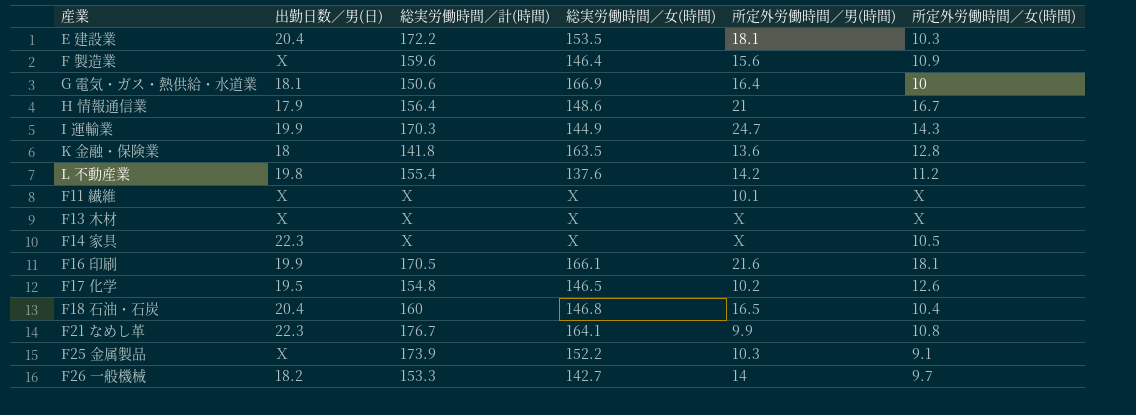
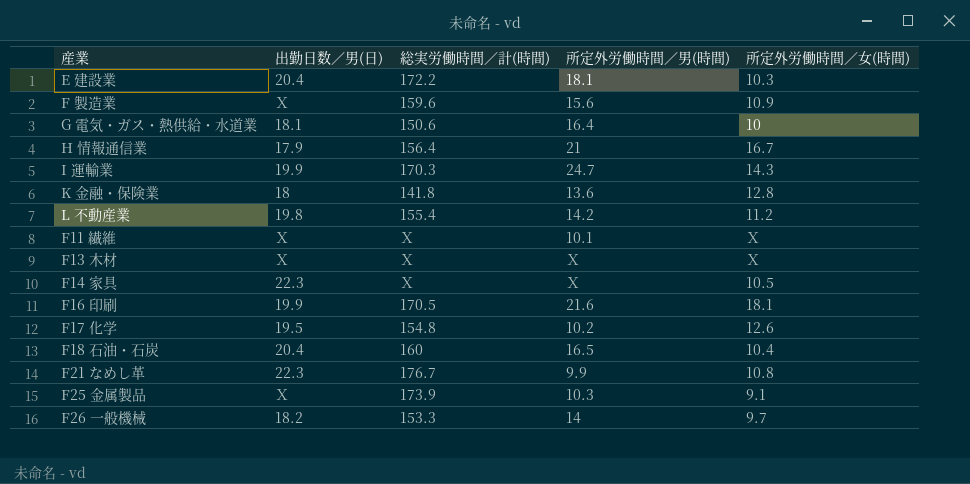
column 総実労働時間／女(時間) | position: 4 -> none

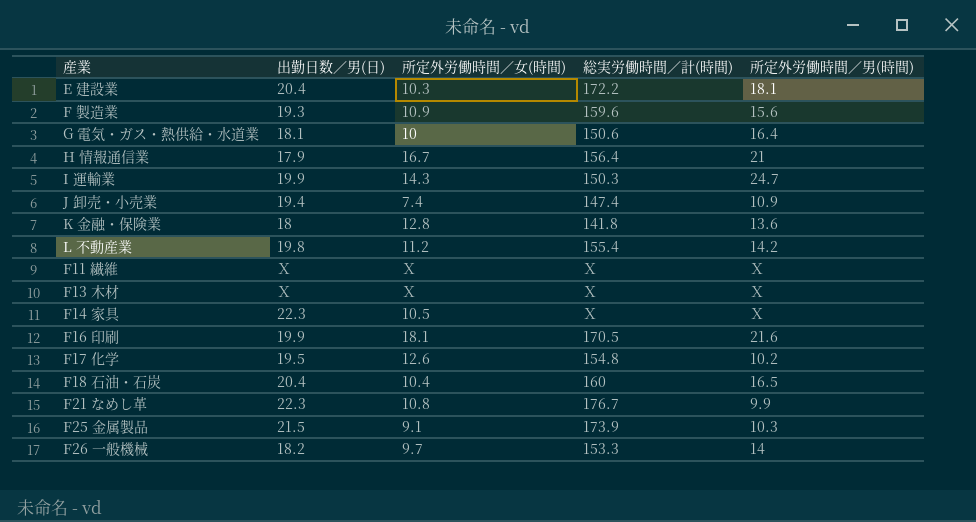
column 所定外労働時間／女(時間) | position: 5 -> 3
F 製造業 | 出勤日数／男(日): Ｘ -> 19.3
I 運輸業 | 総実労働時間／計(時間): 170.3 -> 150.3
row J 卸売・小売業: none -> 19.4 | 7.4 | 147.4 | 10.9
F11 繊維 | 所定外労働時間／男(時間): 10.1 -> Ｘ
F25 金属製品 | 出勤日数／男(日): Ｘ -> 21.5

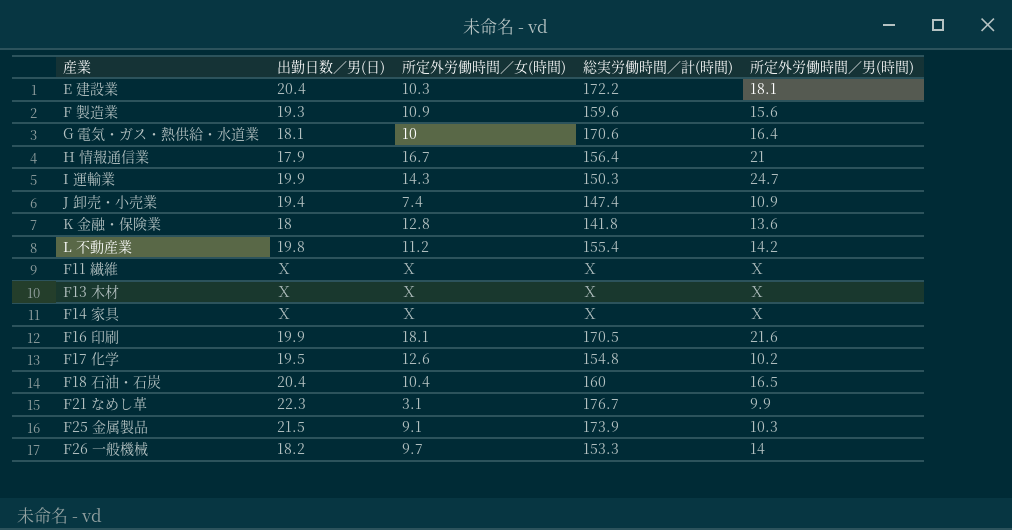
G 電気・ガス・熱供給・水道業 | 総実労働時間／計(時間): 150.6 -> 170.6
F14 家具 | 出勤日数／男(日): 22.3 -> Ｘ
F14 家具 | 所定外労働時間／女(時間): 10.5 -> Ｘ
F21 なめし革 | 所定外労働時間／女(時間): 10.8 -> 3.1

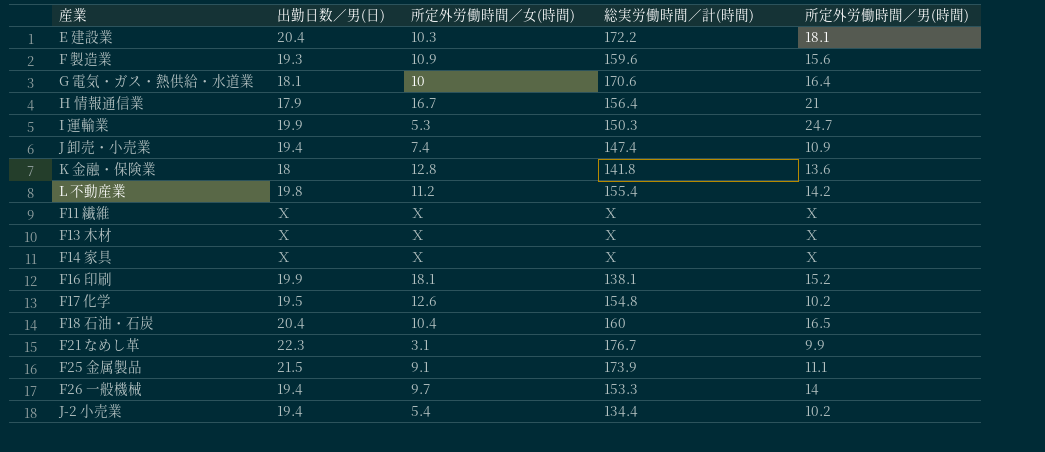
I 運輸業 | 所定外労働時間／女(時間): 14.3 -> 5.3
F16 印刷 | 総実労働時間／計(時間): 170.5 -> 138.1
F16 印刷 | 所定外労働時間／男(時間): 21.6 -> 15.2
F25 金属製品 | 所定外労働時間／男(時間): 10.3 -> 11.1
F26 一般機械 | 出勤日数／男(日): 18.2 -> 19.4
row J-2 小売業: none -> 19.4 | 5.4 | 134.4 | 10.2

